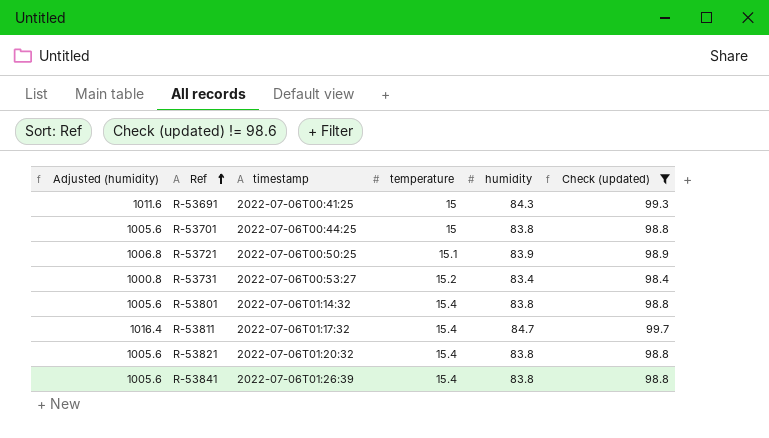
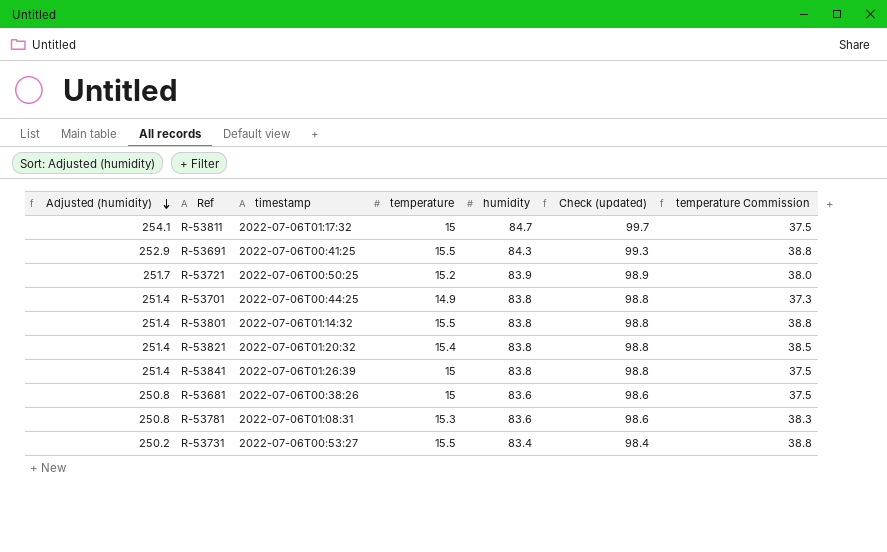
filter: Check (updated) != 98.6 -> none
row order: Ref ascending -> Adjusted (humidity) descending
column Adjusted (humidity) | formula: [humidity] * 12 -> [humidity] * 3
column temperature Commission | formula: none -> [temperature] * 2.5
R-53811 | temperature: 15.4 -> 15
R-53691 | temperature: 15 -> 15.5
R-53721 | temperature: 15.1 -> 15.2
R-53701 | temperature: 15 -> 14.9
R-53801 | temperature: 15.4 -> 15.5
R-53841 | temperature: 15.4 -> 15
R-53731 | temperature: 15.2 -> 15.5

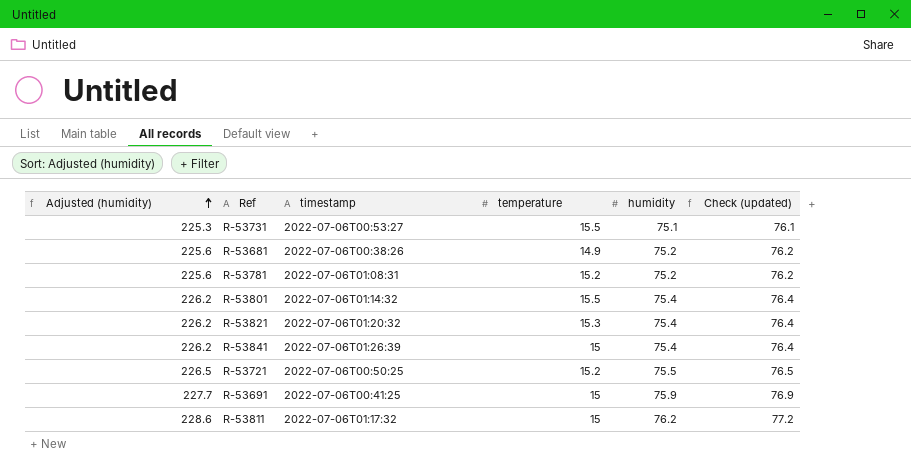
row order: Adjusted (humidity) descending -> Adjusted (humidity) ascending
column temperature Commission | formula: [temperature] * 2.5 -> none
column Check (updated) | formula: [humidity] + 15 -> [humidity] + 1
row R-53701: 251.4 | 2022-07-06T00:44:25 | 14.9 | 83.8 | 98.8 | 37.3 -> none
R-53731 | Adjusted (humidity): 250.2 -> 225.3
R-53731 | humidity: 83.4 -> 75.1
R-53681 | Adjusted (humidity): 250.8 -> 225.6
R-53681 | temperature: 15 -> 14.9
R-53681 | humidity: 83.6 -> 75.2
R-53781 | Adjusted (humidity): 250.8 -> 225.6
R-53781 | temperature: 15.3 -> 15.2
R-53781 | humidity: 83.6 -> 75.2
R-53801 | Adjusted (humidity): 251.4 -> 226.2
R-53801 | humidity: 83.8 -> 75.4
R-53821 | Adjusted (humidity): 251.4 -> 226.2
R-53821 | temperature: 15.4 -> 15.3
R-53821 | humidity: 83.8 -> 75.4
R-53841 | Adjusted (humidity): 251.4 -> 226.2
R-53841 | humidity: 83.8 -> 75.4
R-53721 | Adjusted (humidity): 251.7 -> 226.5
R-53721 | humidity: 83.9 -> 75.5
R-53691 | Adjusted (humidity): 252.9 -> 227.7
R-53691 | temperature: 15.5 -> 15
R-53691 | humidity: 84.3 -> 75.9
R-53811 | Adjusted (humidity): 254.1 -> 228.6
R-53811 | humidity: 84.7 -> 76.2

